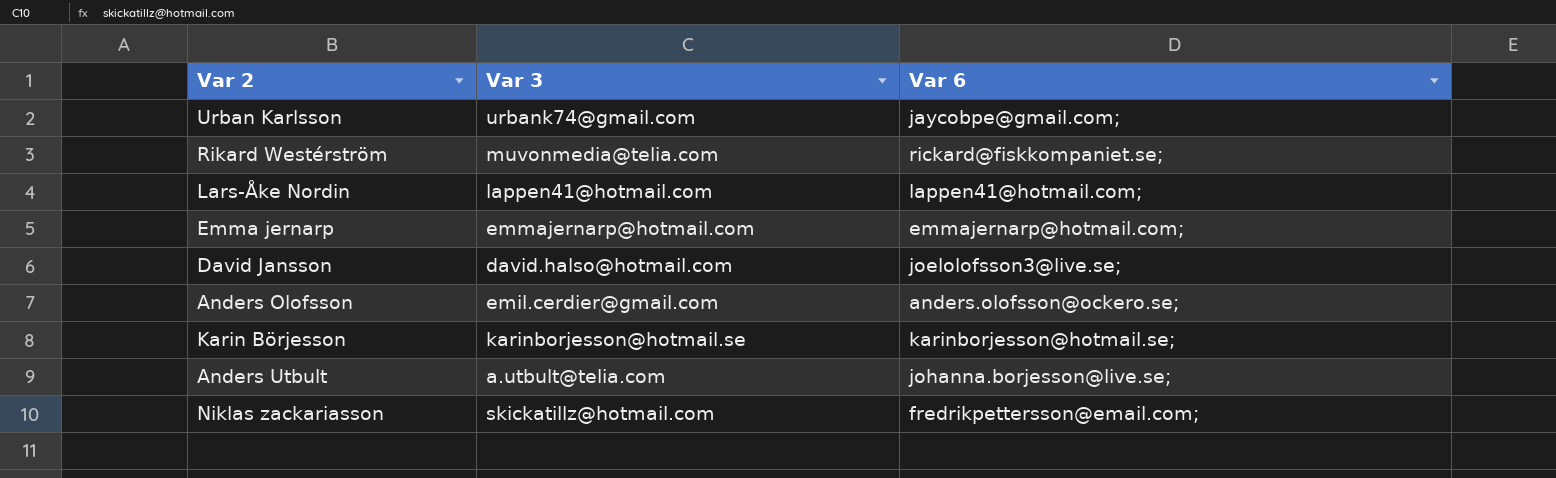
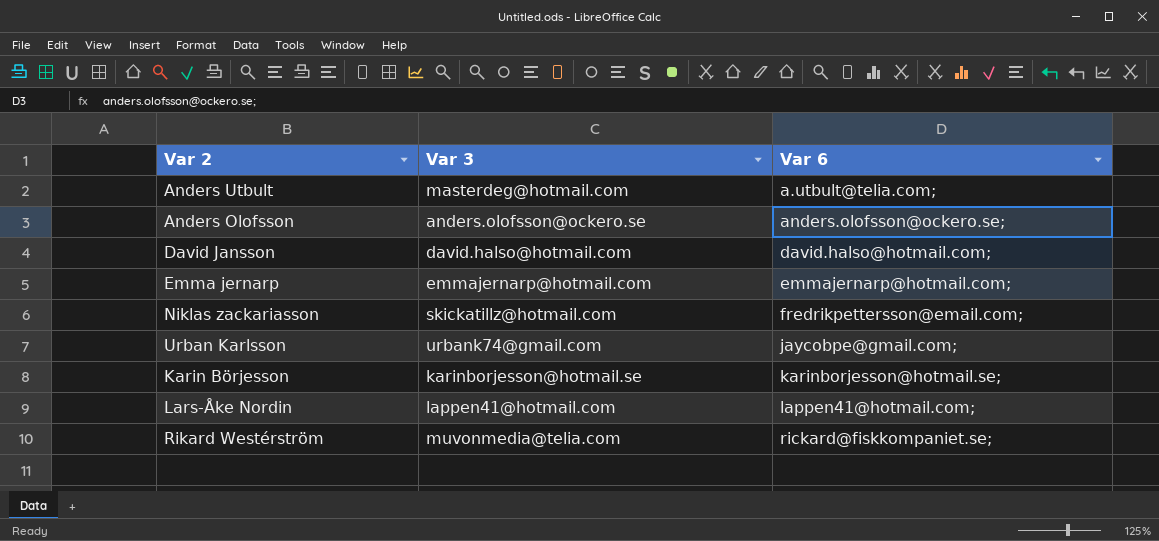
row order: none -> Var 6 ascending
Anders Utbult | Var 3: a.utbult@telia.com -> masterdeg@hotmail.com
Anders Utbult | Var 6: johanna.borjesson@live.se; -> a.utbult@telia.com;
Anders Olofsson | Var 3: emil.cerdier@gmail.com -> anders.olofsson@ockero.se
David Jansson | Var 6: joelolofsson3@live.se; -> david.halso@hotmail.com;

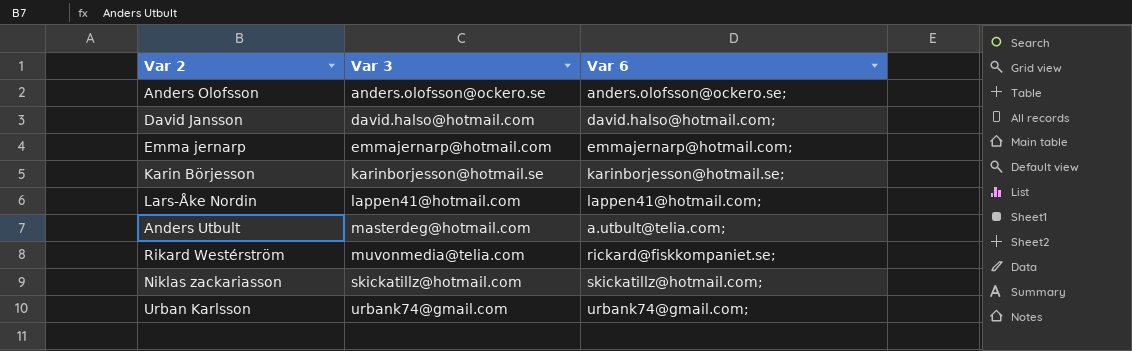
row order: Var 6 ascending -> Var 3 ascending
Niklas zackariasson | Var 6: fredrikpettersson@email.com; -> skickatillz@hotmail.com;
Urban Karlsson | Var 6: jaycobpe@gmail.com; -> urbank74@gmail.com;

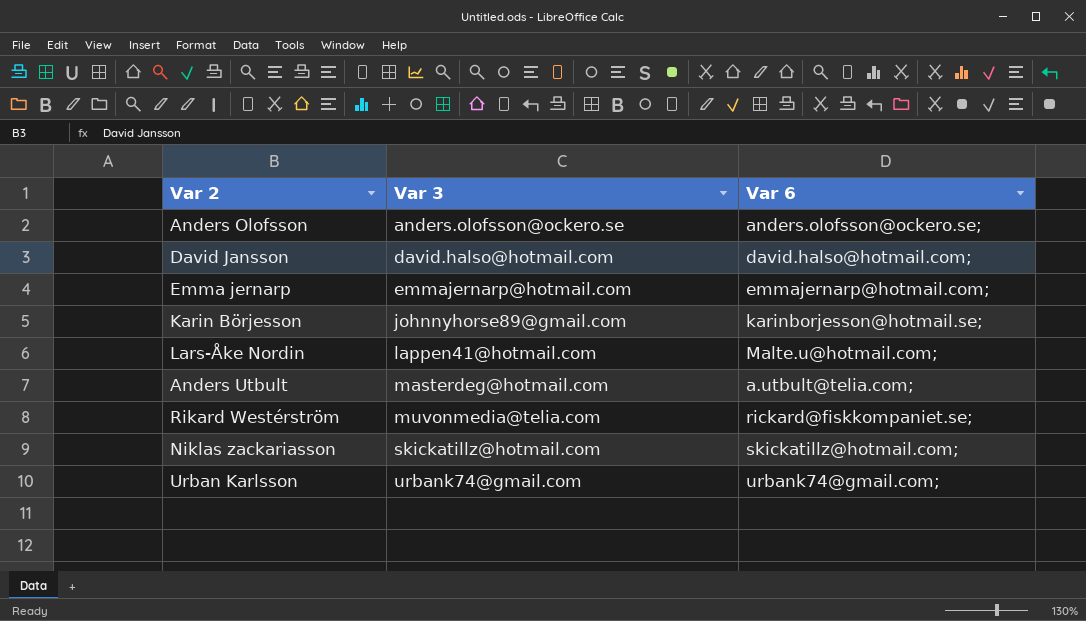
Karin Börjesson | Var 3: karinborjesson@hotmail.se -> johnnyhorse89@gmail.com
Lars-Åke Nordin | Var 6: lappen41@hotmail.com; -> Malte.u@hotmail.com;

